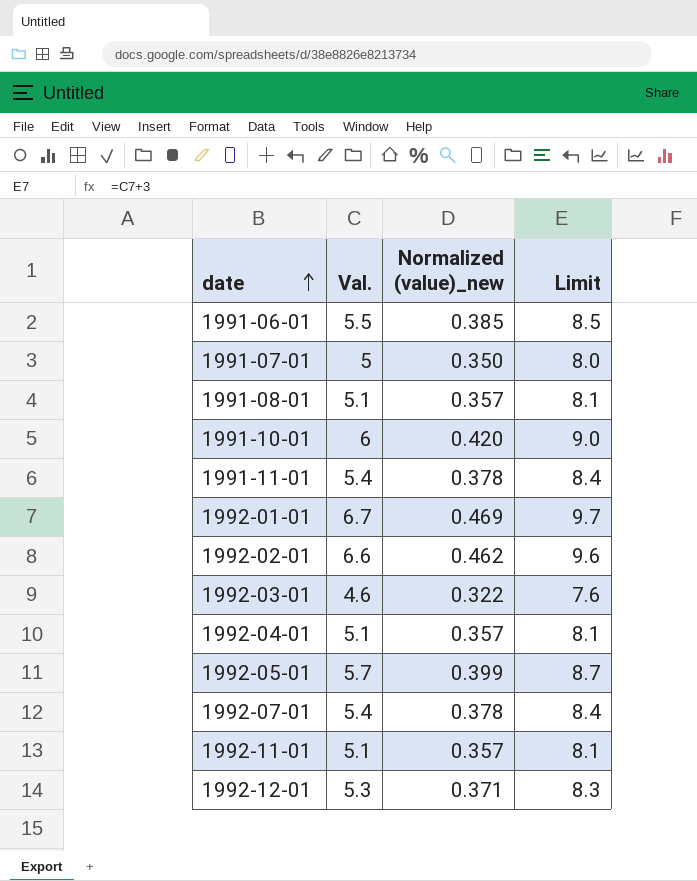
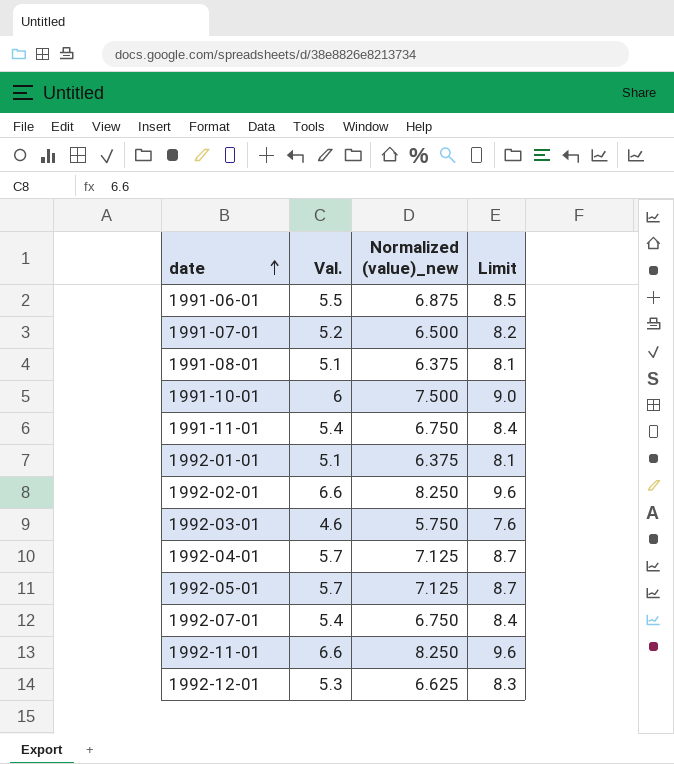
column Normalized (value)_new | formula: [Val.] * 0.07 -> [Val.] * 1.25
1991-07-01 | Val.: 5 -> 5.2
1991-07-01 | Limit: 8.0 -> 8.2
1992-01-01 | Val.: 6.7 -> 5.1
1992-01-01 | Limit: 9.7 -> 8.1
1992-04-01 | Val.: 5.1 -> 5.7
1992-04-01 | Limit: 8.1 -> 8.7
1992-11-01 | Val.: 5.1 -> 6.6
1992-11-01 | Limit: 8.1 -> 9.6

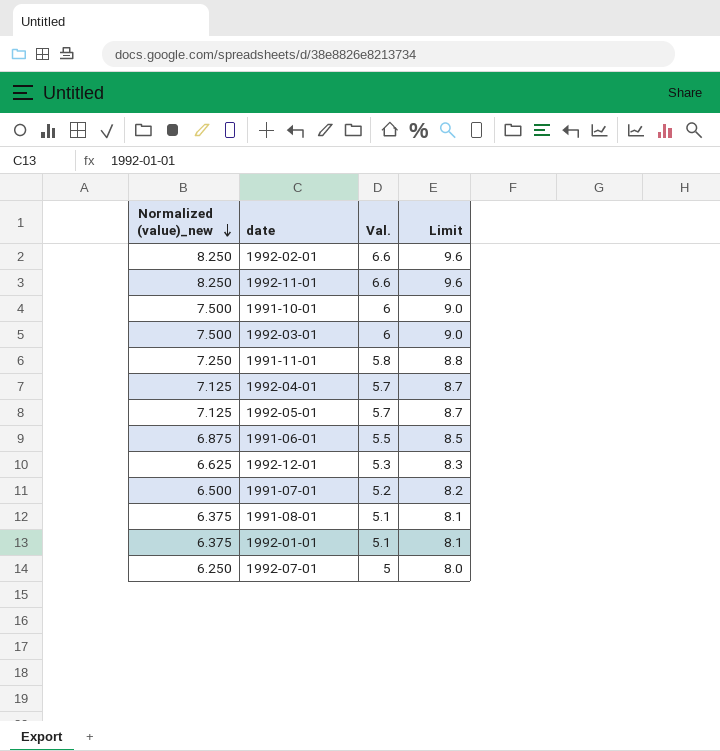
row order: date ascending -> Normalized (value)_new descending
column Normalized (value)_new | position: 3 -> 1
1992-03-01 | Normalized (value)_new: 5.750 -> 7.500
1992-03-01 | Val.: 4.6 -> 6
1992-03-01 | Limit: 7.6 -> 9.0
1991-11-01 | Normalized (value)_new: 6.750 -> 7.250
1991-11-01 | Val.: 5.4 -> 5.8
1991-11-01 | Limit: 8.4 -> 8.8
1992-07-01 | Normalized (value)_new: 6.750 -> 6.250
1992-07-01 | Val.: 5.4 -> 5
1992-07-01 | Limit: 8.4 -> 8.0

